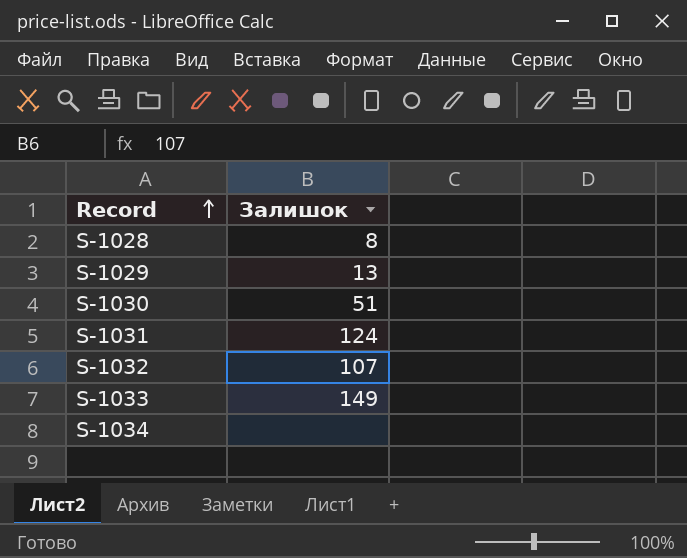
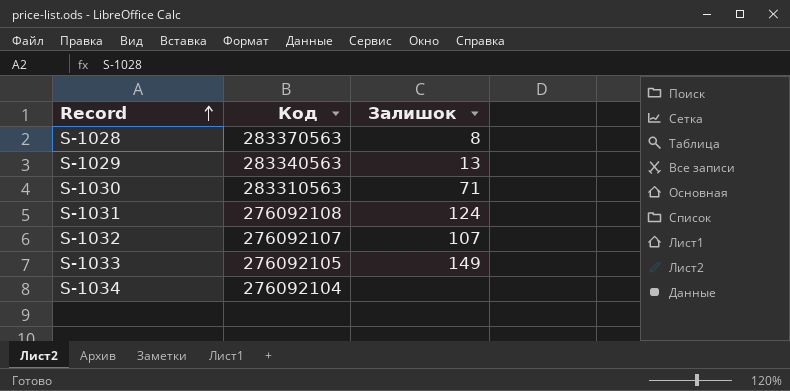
column Код | position: none -> 2
S-1030 | Залишок: 51 -> 71

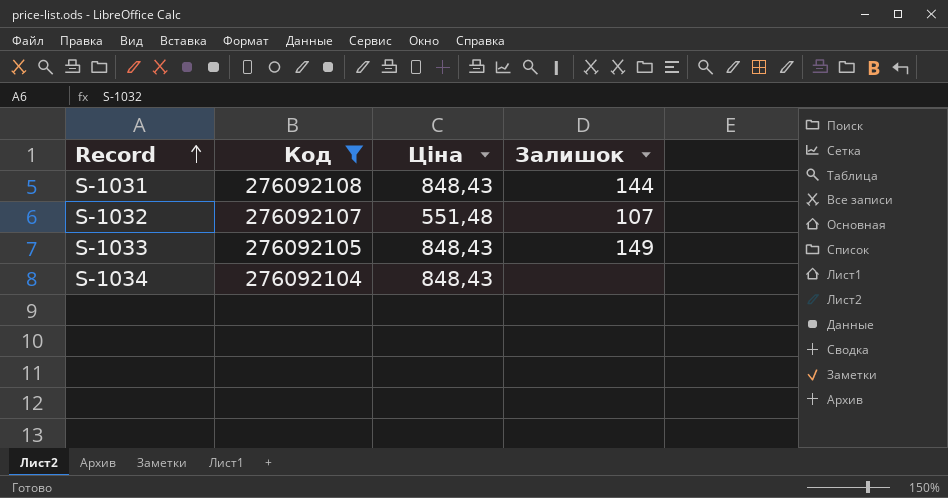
filter: none -> Код <= 276092108
column Ціна | position: none -> 3
S-1031 | Залишок: 124 -> 144

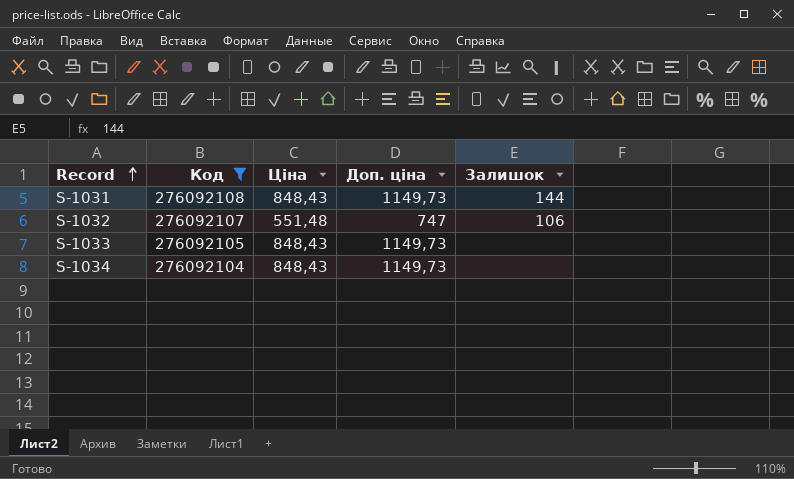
column Доп. ціна | position: none -> 4
S-1032 | Залишок: 107 -> 106
S-1033 | Залишок: 149 -> none

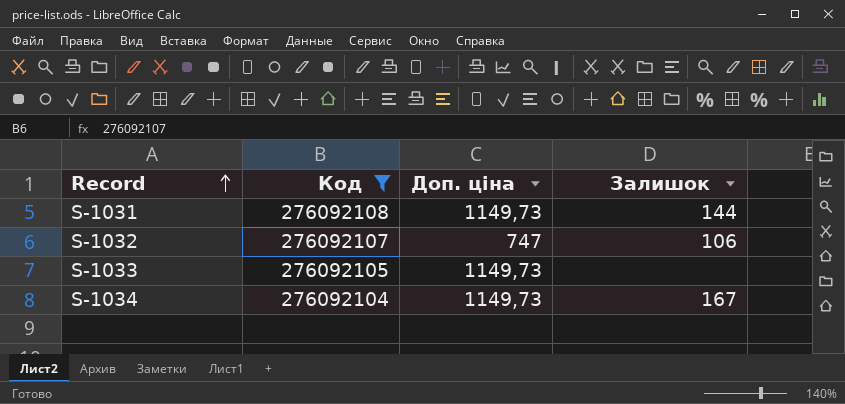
column Ціна | position: 3 -> none
S-1034 | Залишок: none -> 167

